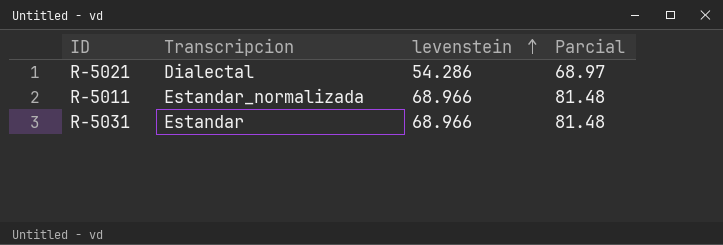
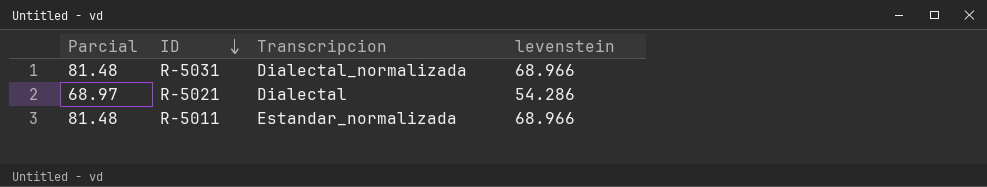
row order: levenstein ascending -> ID descending
column Parcial | position: 4 -> 1
R-5031 | Transcripcion: Estandar -> Dialectal_normalizada

